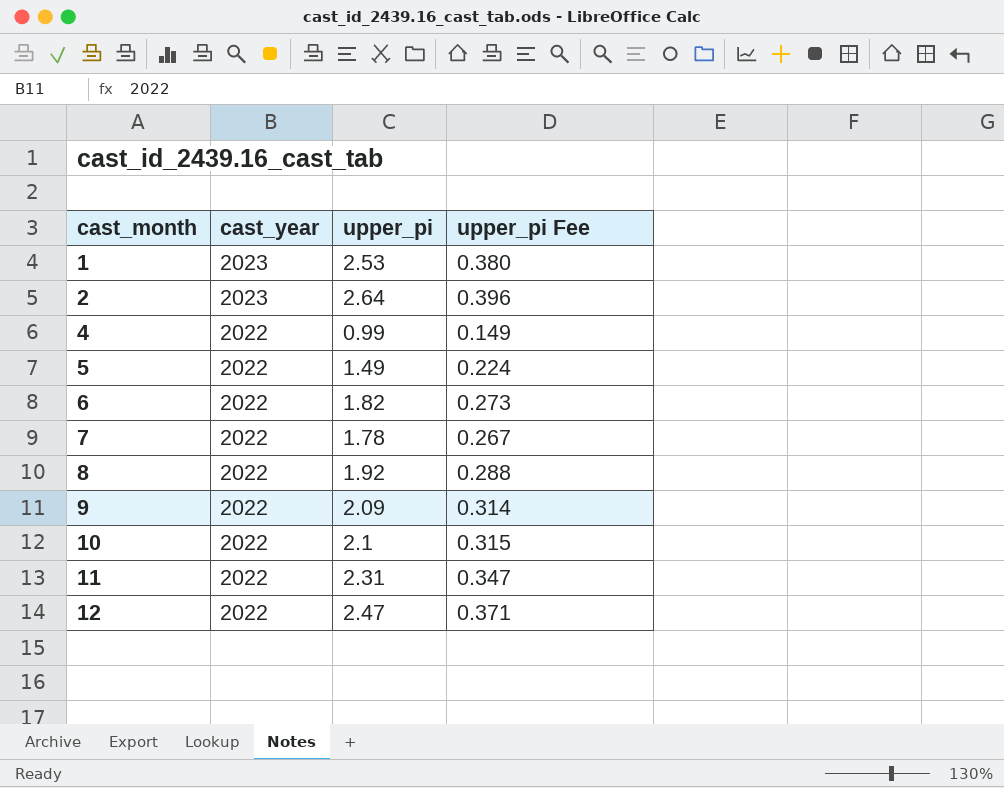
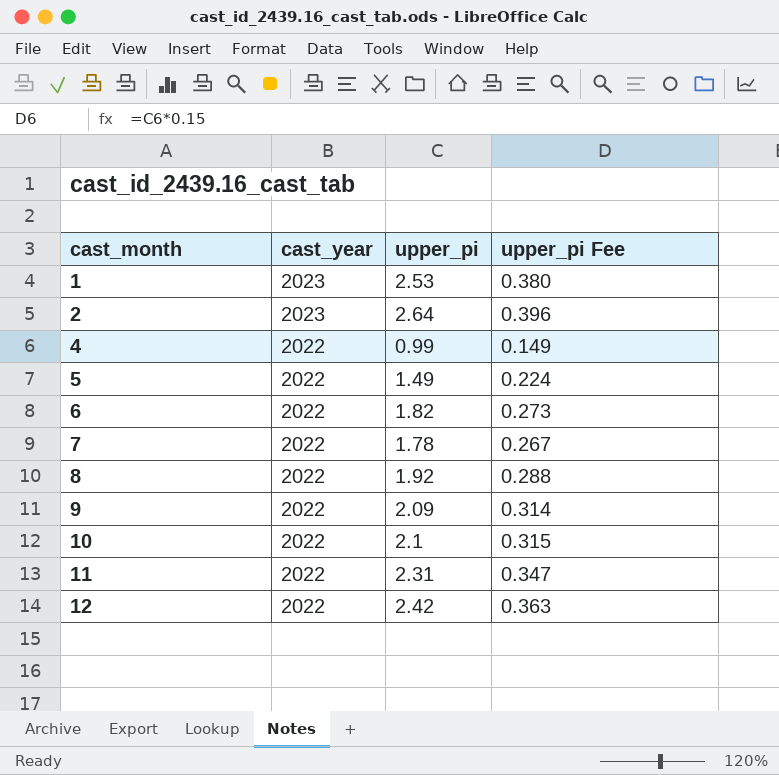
12 | upper_pi: 2.47 -> 2.42
12 | upper_pi Fee: 0.371 -> 0.363

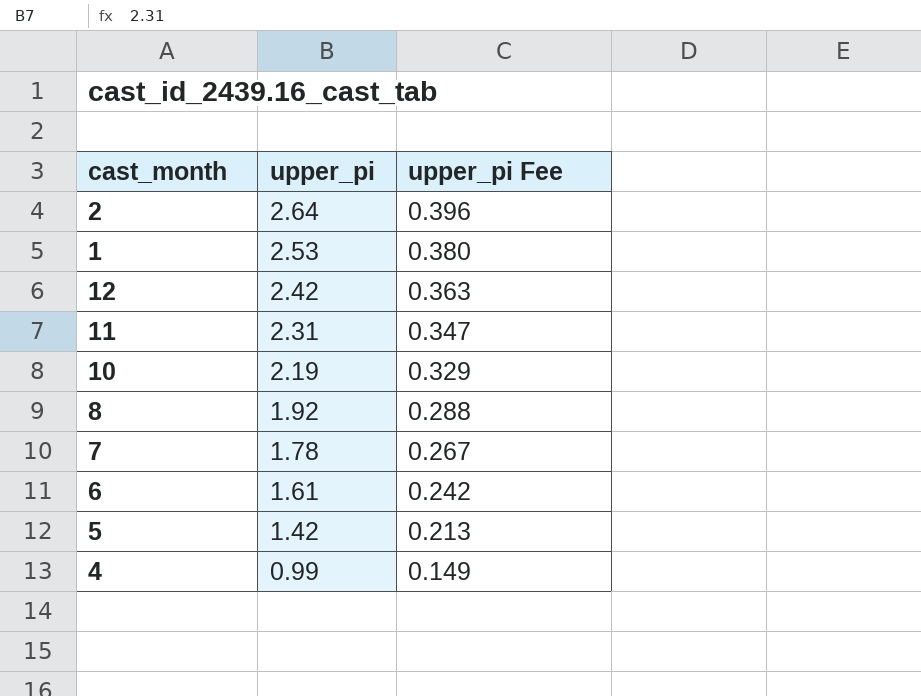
row order: cast_month ascending -> upper_pi descending
column cast_year | position: 2 -> none
row 9: 2022 | 2.09 | 0.314 -> none
10 | upper_pi: 2.1 -> 2.19
10 | upper_pi Fee: 0.315 -> 0.329
6 | upper_pi: 1.82 -> 1.61
6 | upper_pi Fee: 0.273 -> 0.242
5 | upper_pi: 1.49 -> 1.42
5 | upper_pi Fee: 0.224 -> 0.213

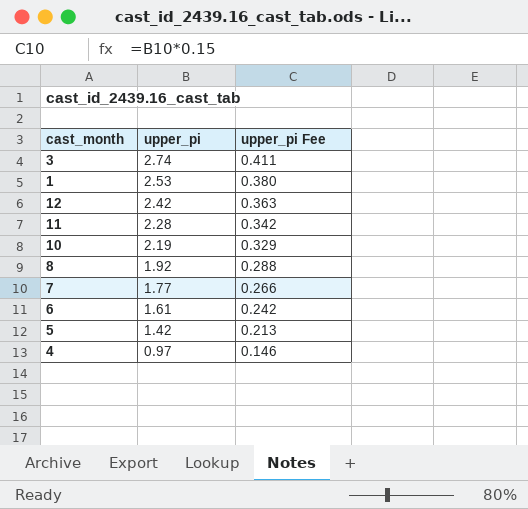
row 2: 2.64 | 0.396 -> none
row 3: none -> 2.74 | 0.411
11 | upper_pi: 2.31 -> 2.28
11 | upper_pi Fee: 0.347 -> 0.342
7 | upper_pi: 1.78 -> 1.77
7 | upper_pi Fee: 0.267 -> 0.266
4 | upper_pi: 0.99 -> 0.97
4 | upper_pi Fee: 0.149 -> 0.146

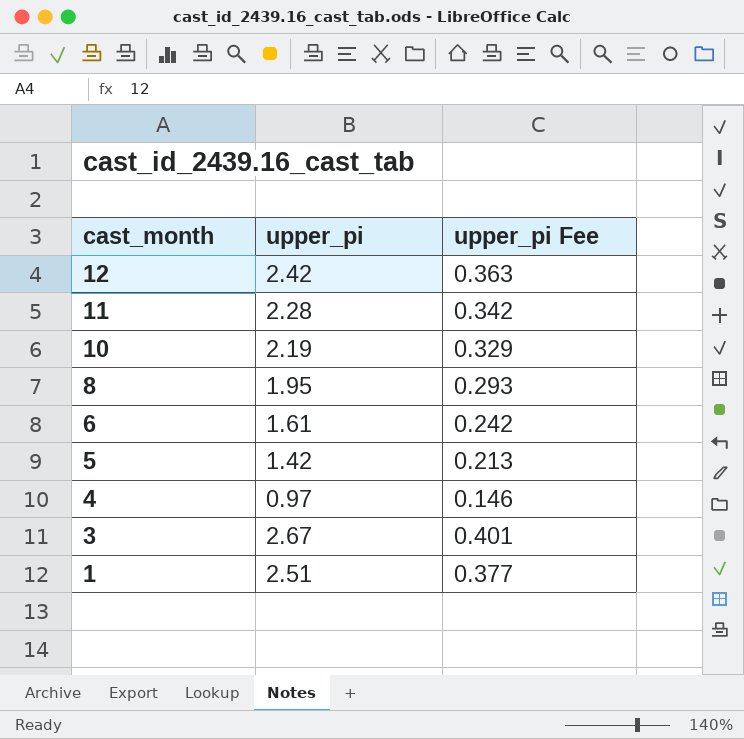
row order: upper_pi descending -> cast_month descending
row 7: 1.77 | 0.266 -> none
8 | upper_pi: 1.92 -> 1.95
8 | upper_pi Fee: 0.288 -> 0.293
3 | upper_pi: 2.74 -> 2.67
3 | upper_pi Fee: 0.411 -> 0.401
1 | upper_pi: 2.53 -> 2.51
1 | upper_pi Fee: 0.380 -> 0.377

